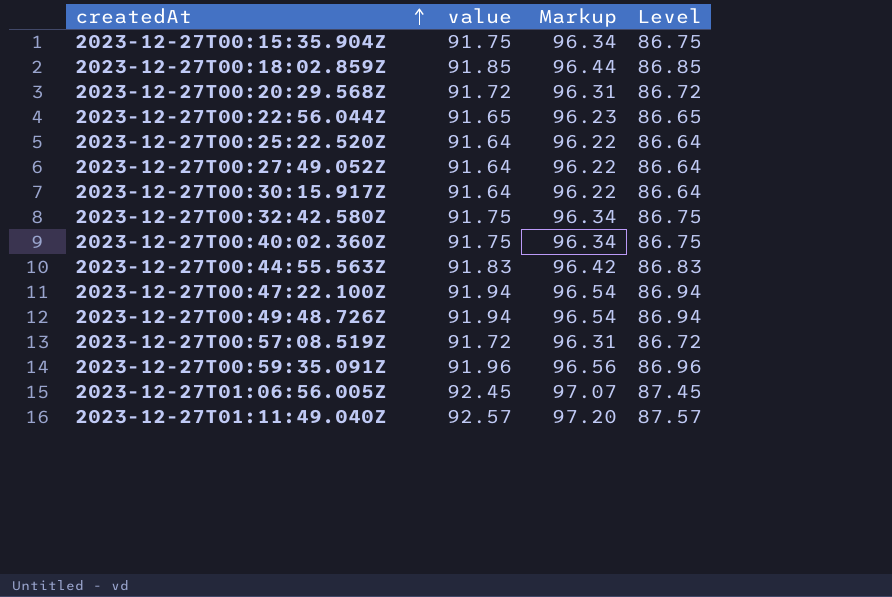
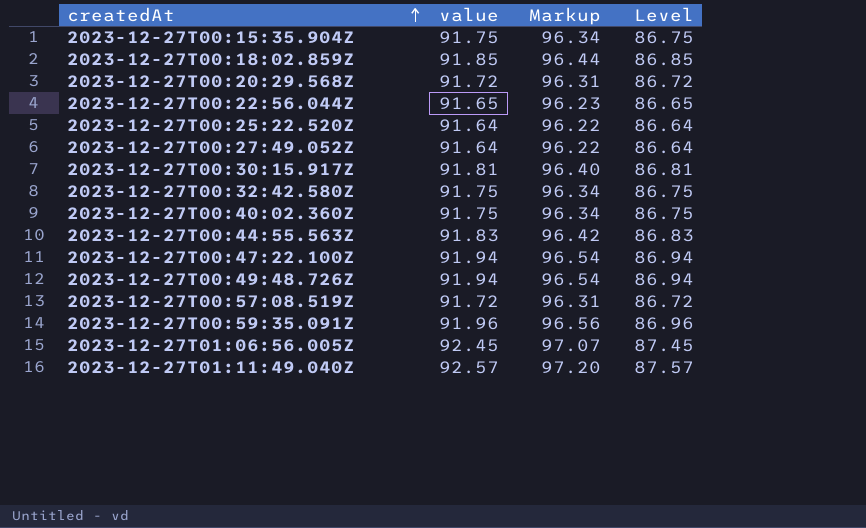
2023-12-27T00:30:15.917Z | value: 91.64 -> 91.81
2023-12-27T00:30:15.917Z | Markup: 96.22 -> 96.40
2023-12-27T00:30:15.917Z | Level: 86.64 -> 86.81

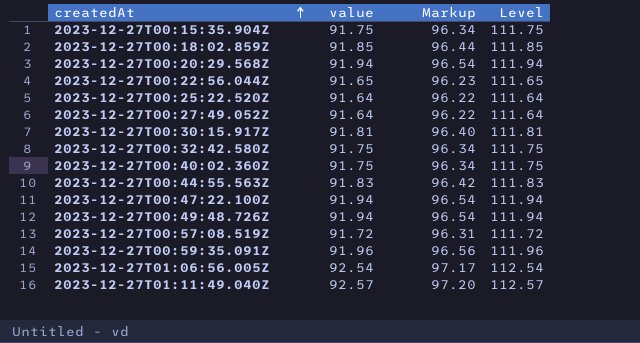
column Level | formula: [value] - 5 -> [value] + 20
2023-12-27T00:20:29.568Z | value: 91.72 -> 91.94
2023-12-27T00:20:29.568Z | Markup: 96.31 -> 96.54
2023-12-27T01:06:56.005Z | value: 92.45 -> 92.54
2023-12-27T01:06:56.005Z | Markup: 97.07 -> 97.17

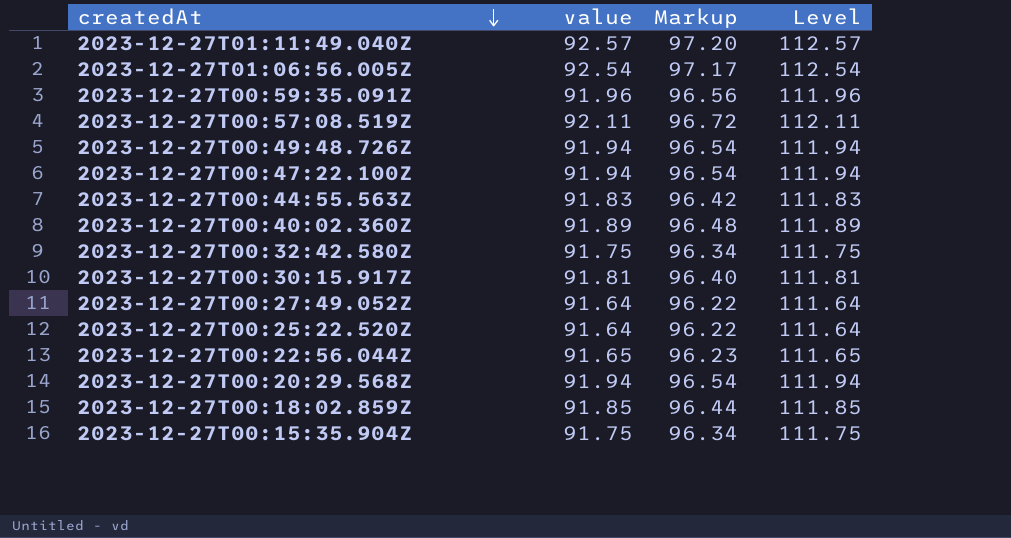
row order: createdAt ascending -> createdAt descending
2023-12-27T00:57:08.519Z | value: 91.72 -> 92.11
2023-12-27T00:57:08.519Z | Markup: 96.31 -> 96.72
2023-12-27T00:57:08.519Z | Level: 111.72 -> 112.11
2023-12-27T00:40:02.360Z | value: 91.75 -> 91.89
2023-12-27T00:40:02.360Z | Markup: 96.34 -> 96.48
2023-12-27T00:40:02.360Z | Level: 111.75 -> 111.89

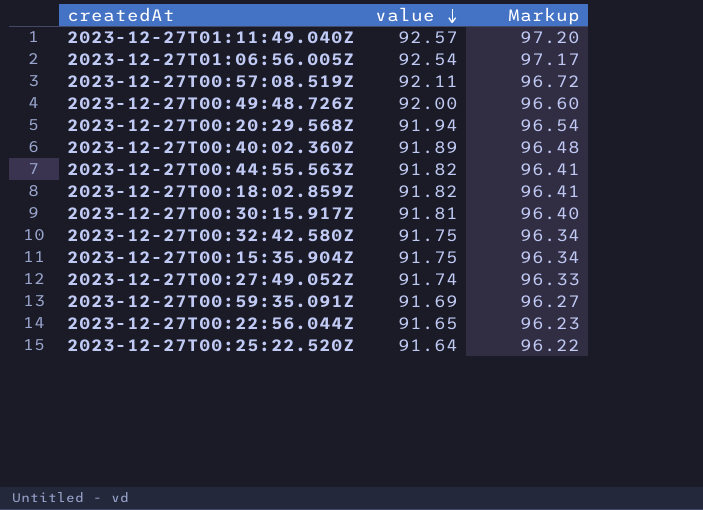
row order: createdAt descending -> value descending
column Level | formula: [value] + 20 -> none
row 2023-12-27T00:47:22.100Z: 91.94 | 96.54 | 111.94 -> none
2023-12-27T00:49:48.726Z | value: 91.94 -> 92.00
2023-12-27T00:49:48.726Z | Markup: 96.54 -> 96.60
2023-12-27T00:44:55.563Z | value: 91.83 -> 91.82
2023-12-27T00:44:55.563Z | Markup: 96.42 -> 96.41
2023-12-27T00:18:02.859Z | value: 91.85 -> 91.82
2023-12-27T00:18:02.859Z | Markup: 96.44 -> 96.41
2023-12-27T00:27:49.052Z | value: 91.64 -> 91.74
2023-12-27T00:27:49.052Z | Markup: 96.22 -> 96.33
2023-12-27T00:59:35.091Z | value: 91.96 -> 91.69
2023-12-27T00:59:35.091Z | Markup: 96.56 -> 96.27

